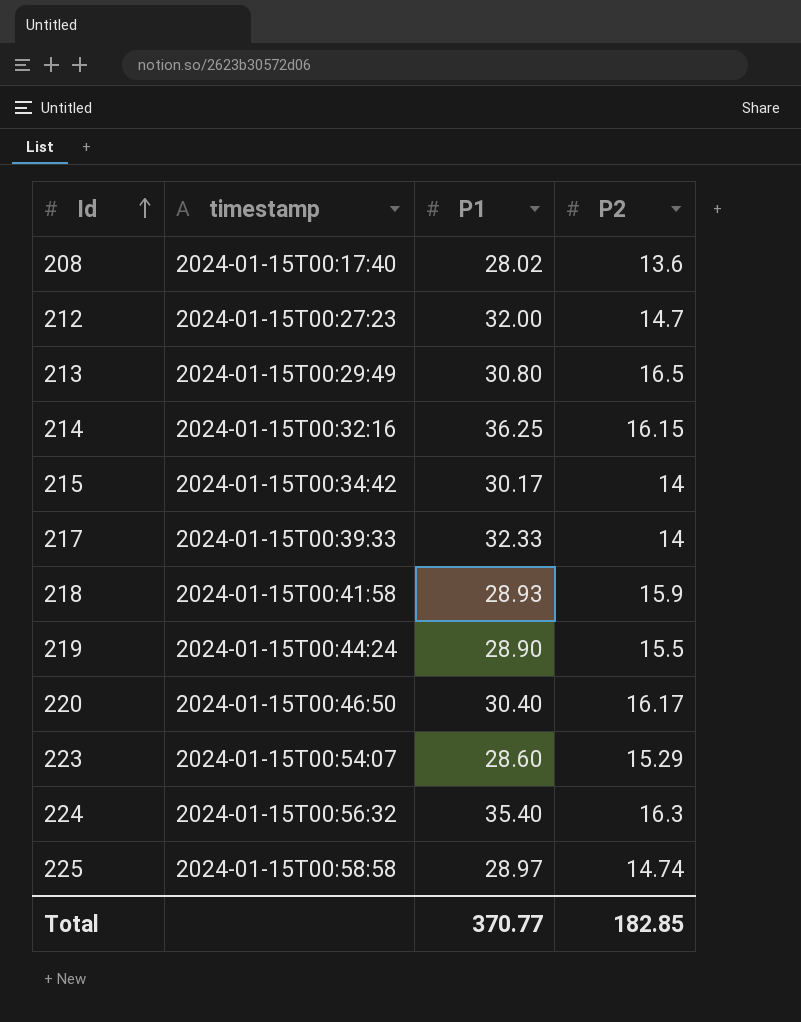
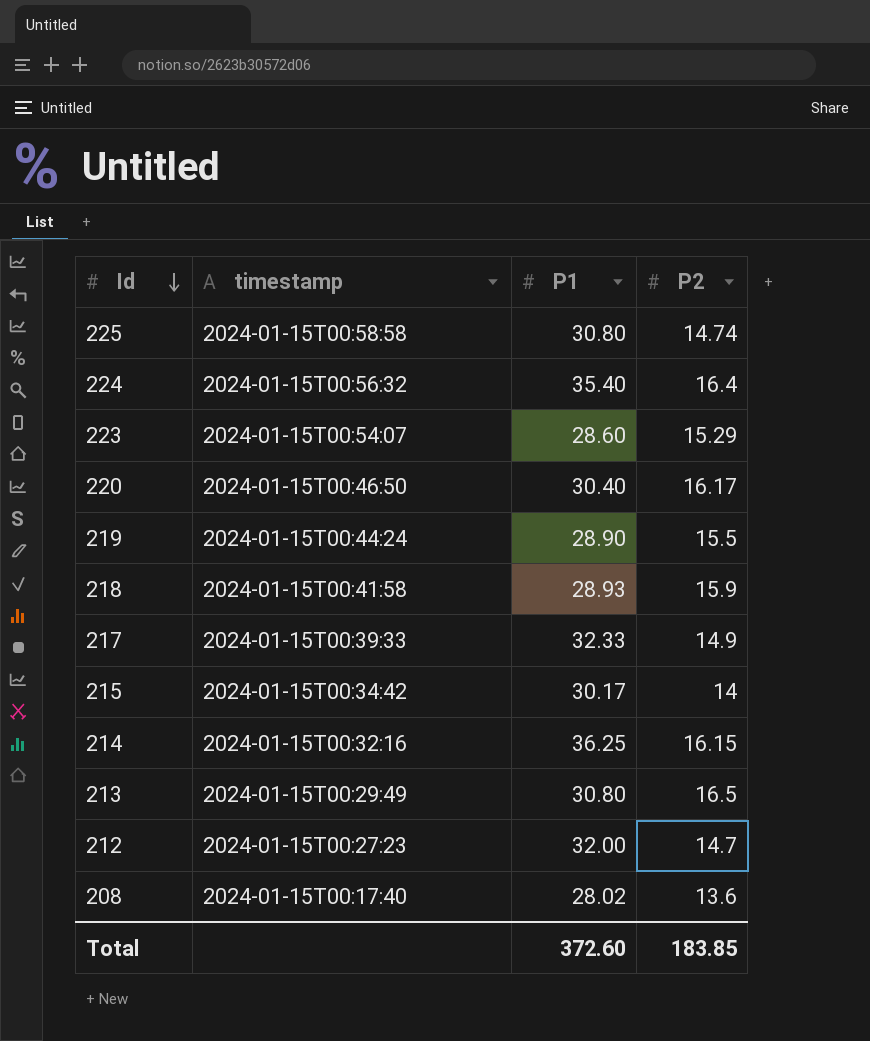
row order: Id ascending -> Id descending
225 | P1: 28.97 -> 30.80
224 | P2: 16.3 -> 16.4
217 | P2: 14 -> 14.9
Total | P1: 370.77 -> 372.60
Total | P2: 182.85 -> 183.85

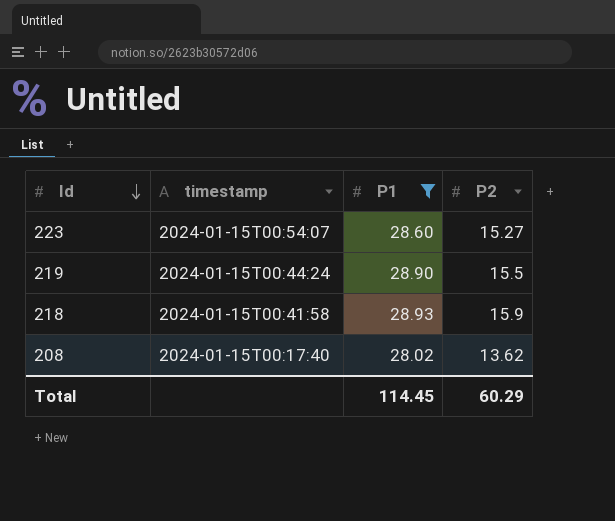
filter: none -> P1 <= 28.93
223 | P2: 15.29 -> 15.27
208 | P2: 13.6 -> 13.62
Total | P1: 372.60 -> 114.45
Total | P2: 183.85 -> 60.29

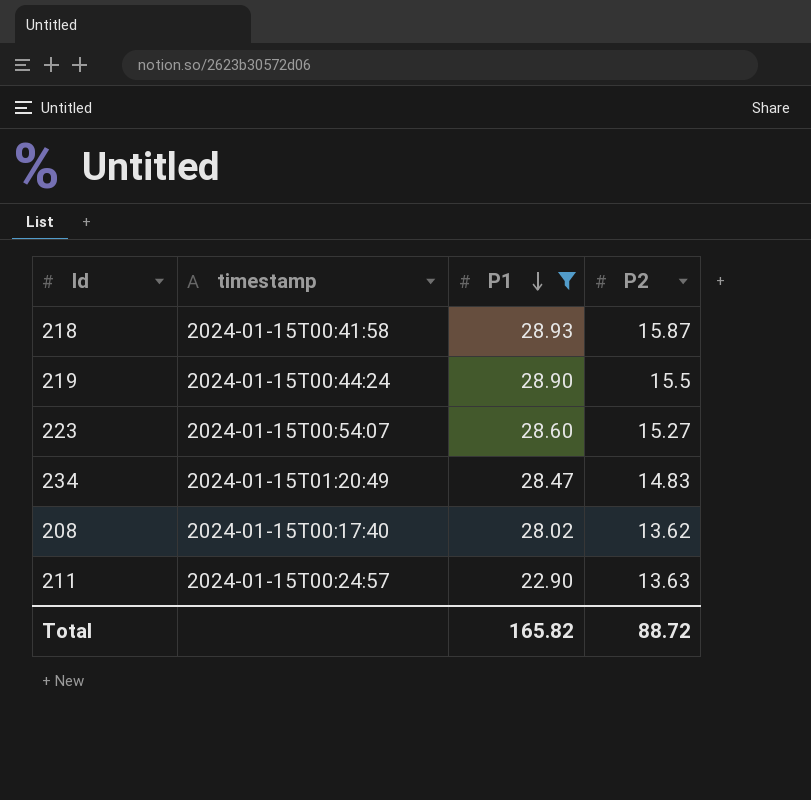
row order: Id descending -> P1 descending
218 | P2: 15.9 -> 15.87
row 234: none -> 2024-01-15T01:20:49 | 28.47 | 14.83
row 211: none -> 2024-01-15T00:24:57 | 22.90 | 13.63
Total | P1: 114.45 -> 165.82
Total | P2: 60.29 -> 88.72

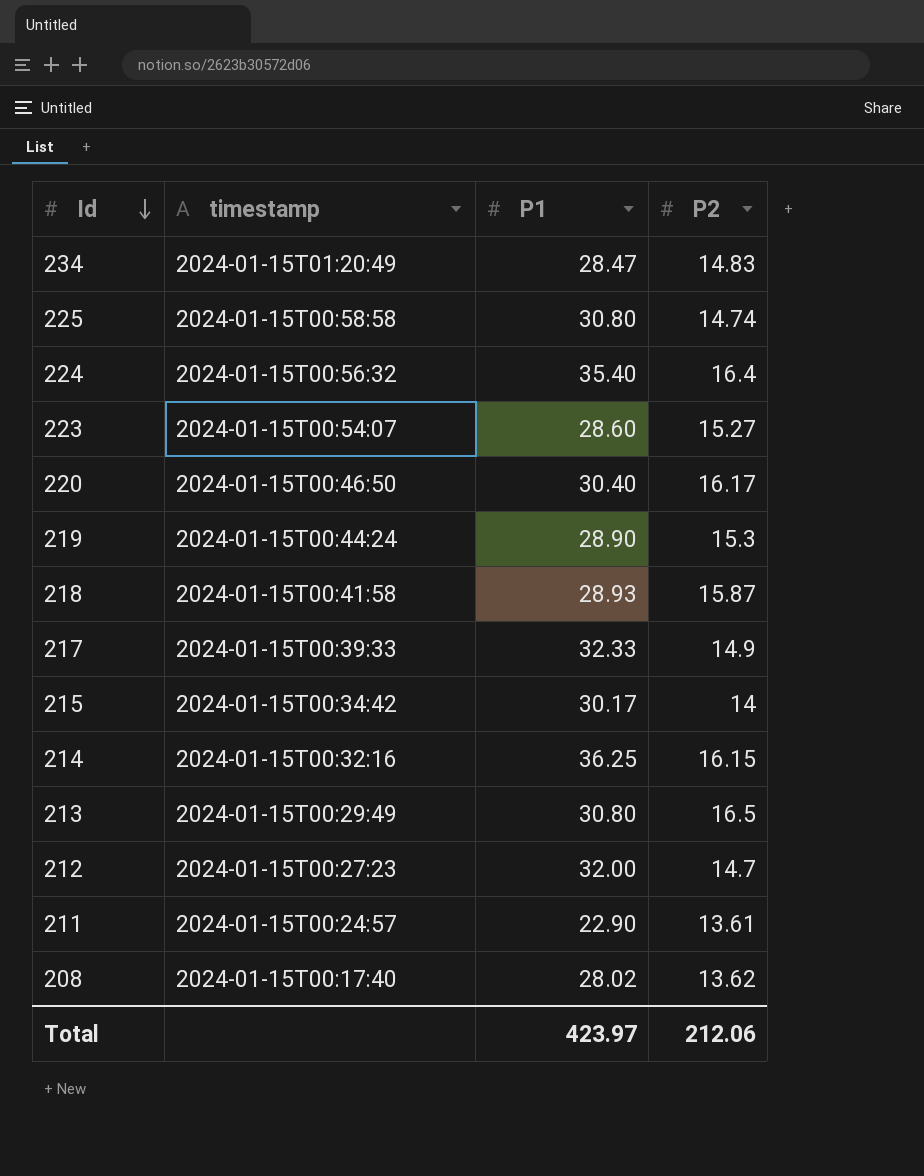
filter: P1 <= 28.93 -> none
row order: P1 descending -> Id descending
219 | P2: 15.5 -> 15.3
211 | P2: 13.63 -> 13.61
Total | P1: 165.82 -> 423.97
Total | P2: 88.72 -> 212.06

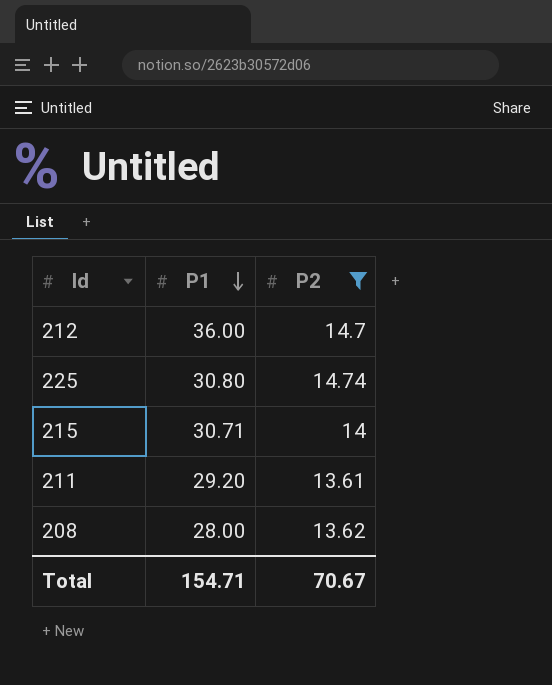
filter: none -> P2 <= 14.74
row order: Id descending -> P1 descending
column timestamp | position: 2 -> none
212 | P1: 32.00 -> 36.00
215 | P1: 30.17 -> 30.71
211 | P1: 22.90 -> 29.20
208 | P1: 28.02 -> 28.00
Total | P1: 423.97 -> 154.71
Total | P2: 212.06 -> 70.67

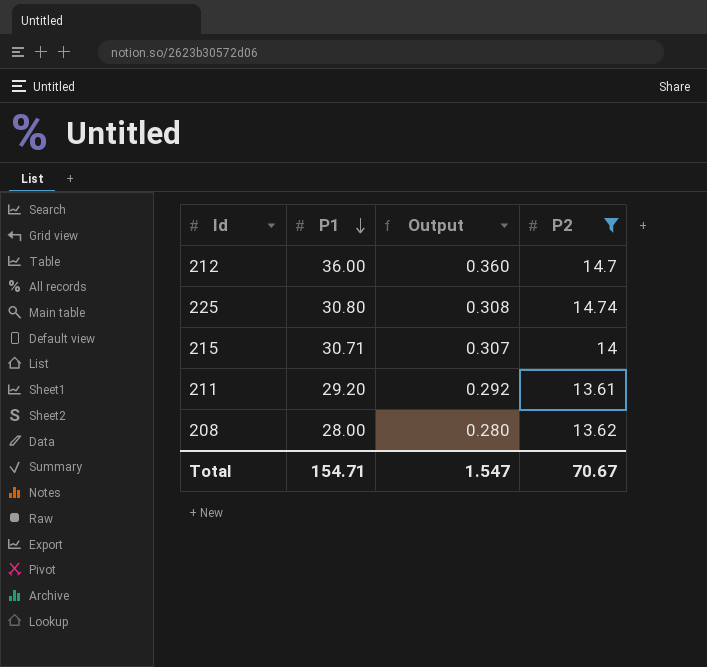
column Output | formula: none -> [P1] * 0.01

